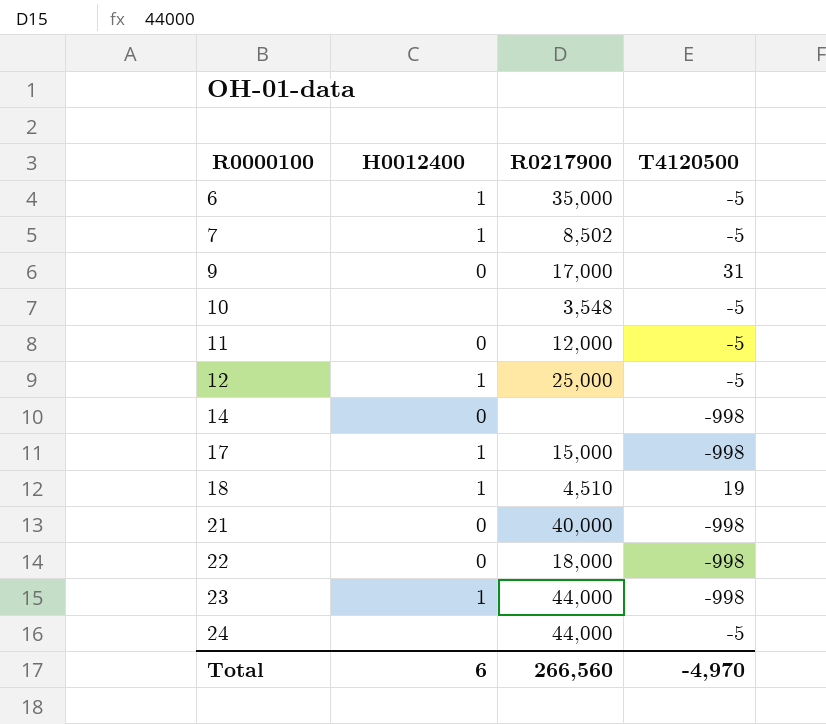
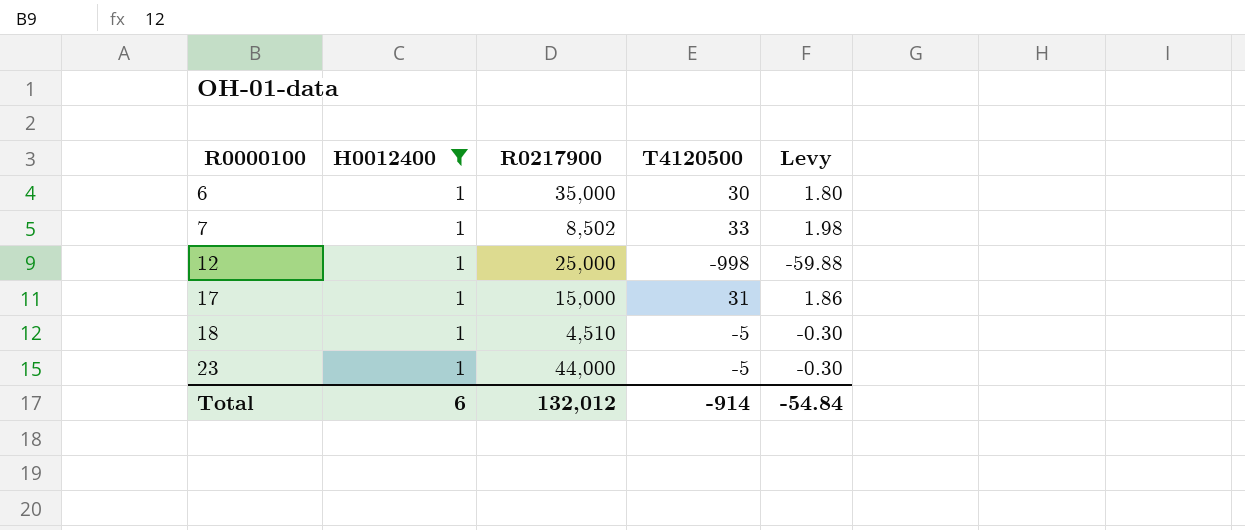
filter: none -> H0012400 = 1
column Levy | formula: none -> [T4120500] * 0.06
6 | T4120500: -5 -> 30
7 | T4120500: -5 -> 33
12 | T4120500: -5 -> -998
17 | T4120500: -998 -> 31
18 | T4120500: 19 -> -5
23 | T4120500: -998 -> -5
Total | R0217900: 266,560 -> 132,012
Total | T4120500: -4,970 -> -914

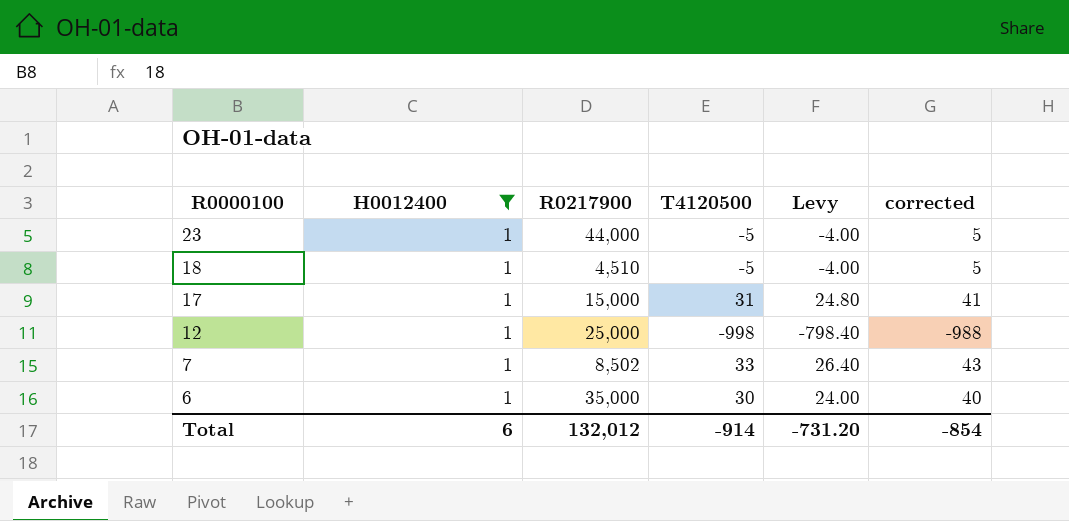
row order: R0000100 ascending -> R0000100 descending
column Levy | formula: [T4120500] * 0.06 -> [T4120500] * 0.8
column corrected | formula: none -> [T4120500] + 10
Total | Levy: -54.84 -> -731.20

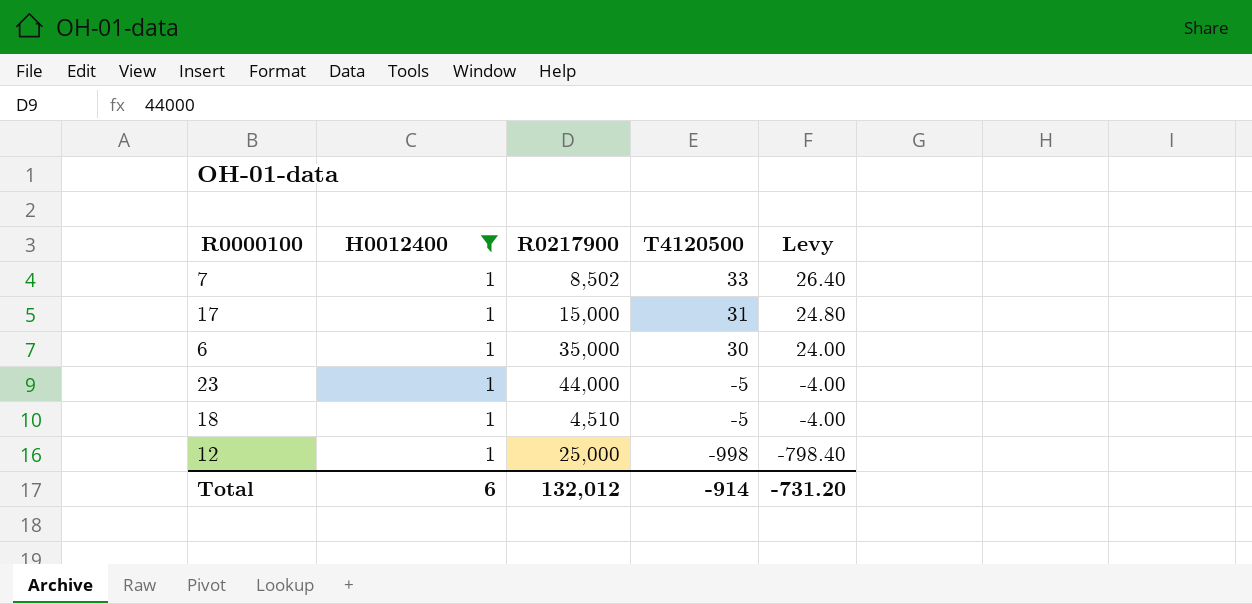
row order: R0000100 descending -> T4120500 descending
column corrected | formula: [T4120500] + 10 -> none

